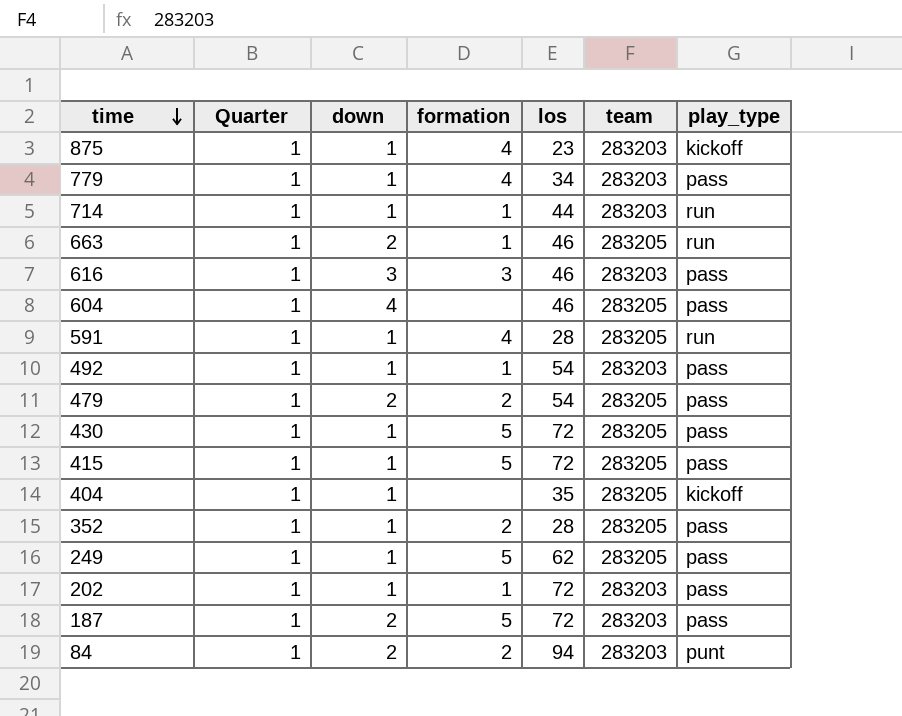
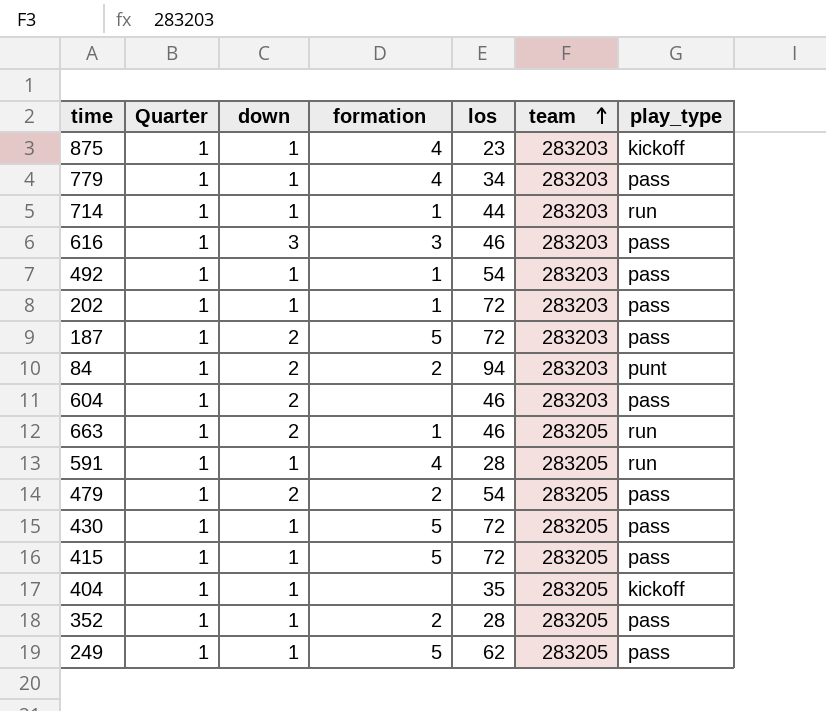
row order: time descending -> team ascending
604 | down: 4 -> 2
604 | team: 283205 -> 283203

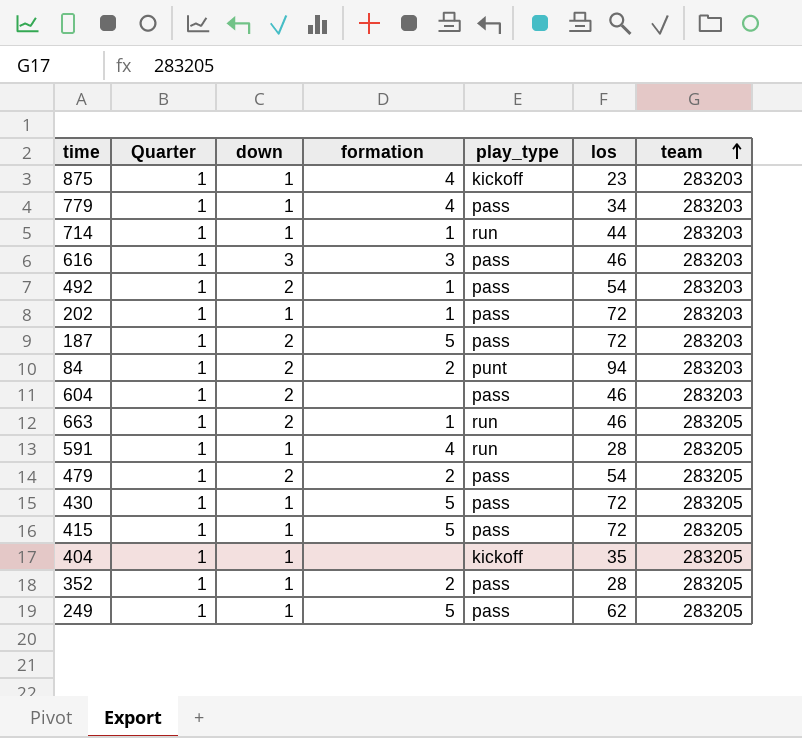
column play_type | position: 7 -> 5
492 | down: 1 -> 2

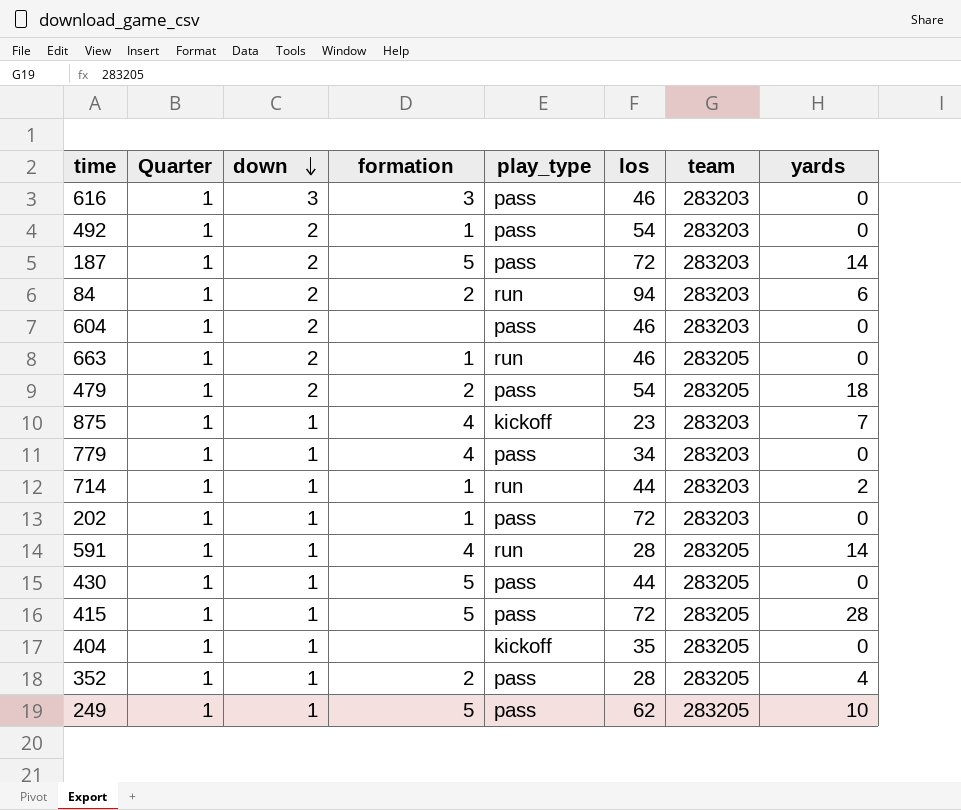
row order: team ascending -> down descending
column yards | position: none -> 8
84 | play_type: punt -> run
430 | los: 72 -> 44

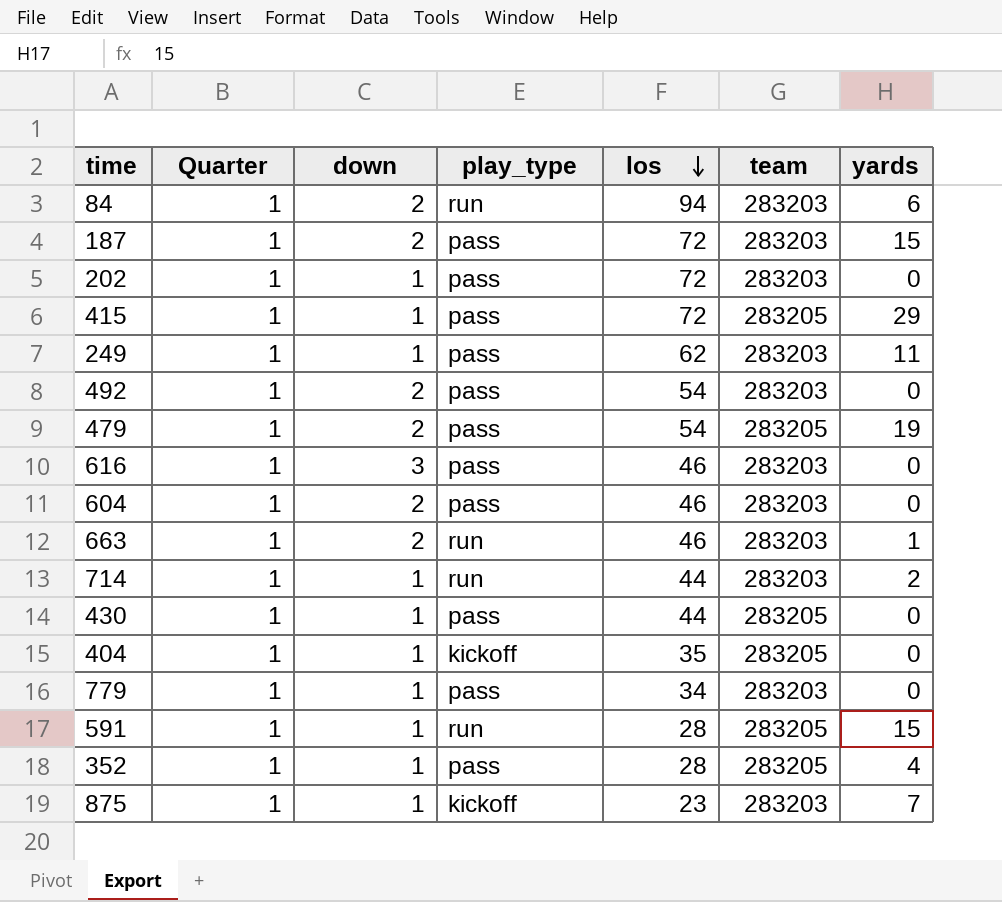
row order: down descending -> los descending
column formation | position: 4 -> none
187 | yards: 14 -> 15
415 | yards: 28 -> 29
249 | team: 283205 -> 283203
249 | yards: 10 -> 11
479 | yards: 18 -> 19
663 | team: 283205 -> 283203
663 | yards: 0 -> 1
591 | yards: 14 -> 15

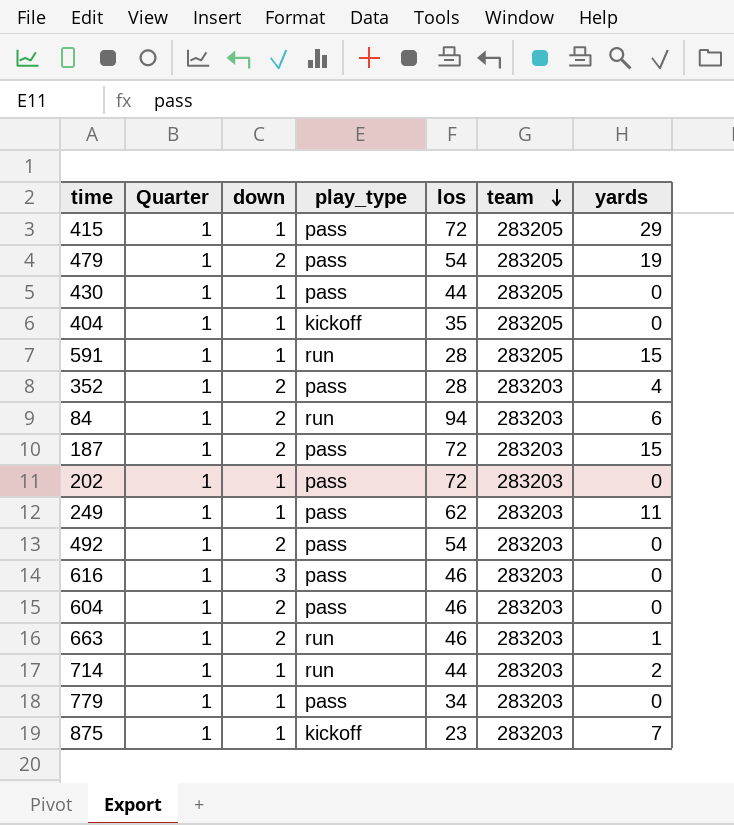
row order: los descending -> team descending
352 | down: 1 -> 2
352 | team: 283205 -> 283203

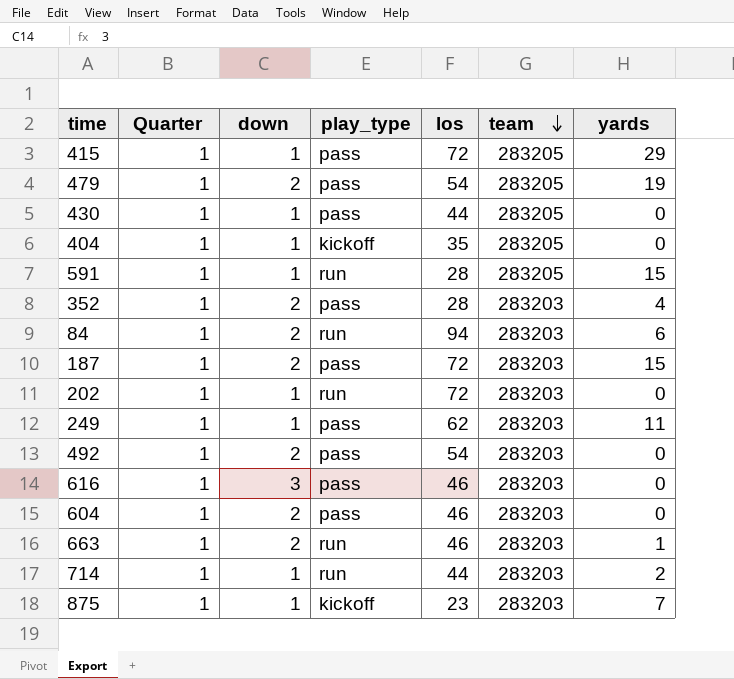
row 779: 1 | 1 | pass | 34 | 283203 | 0 -> none
202 | play_type: pass -> run

